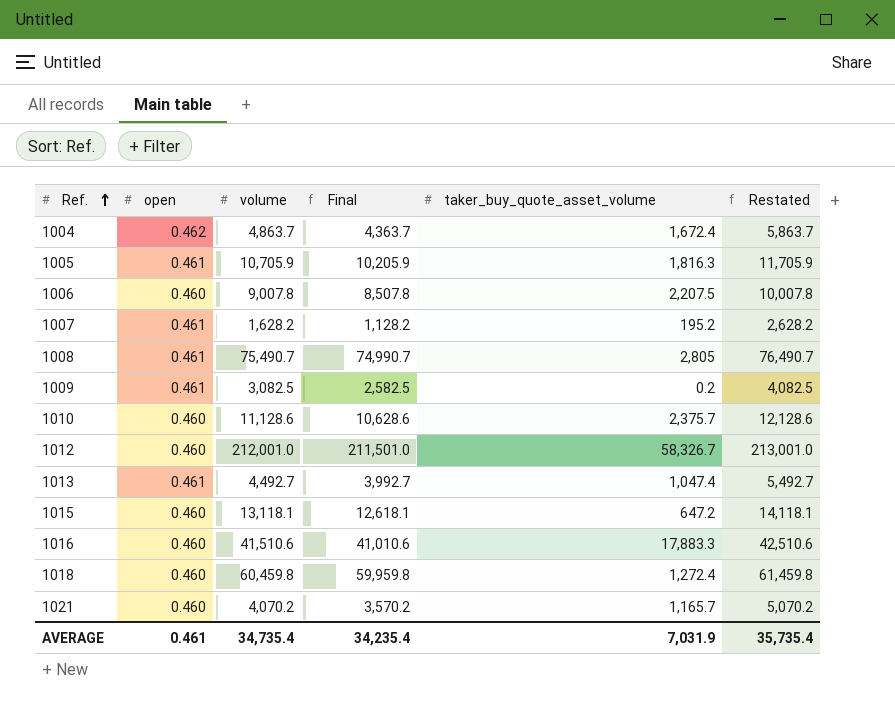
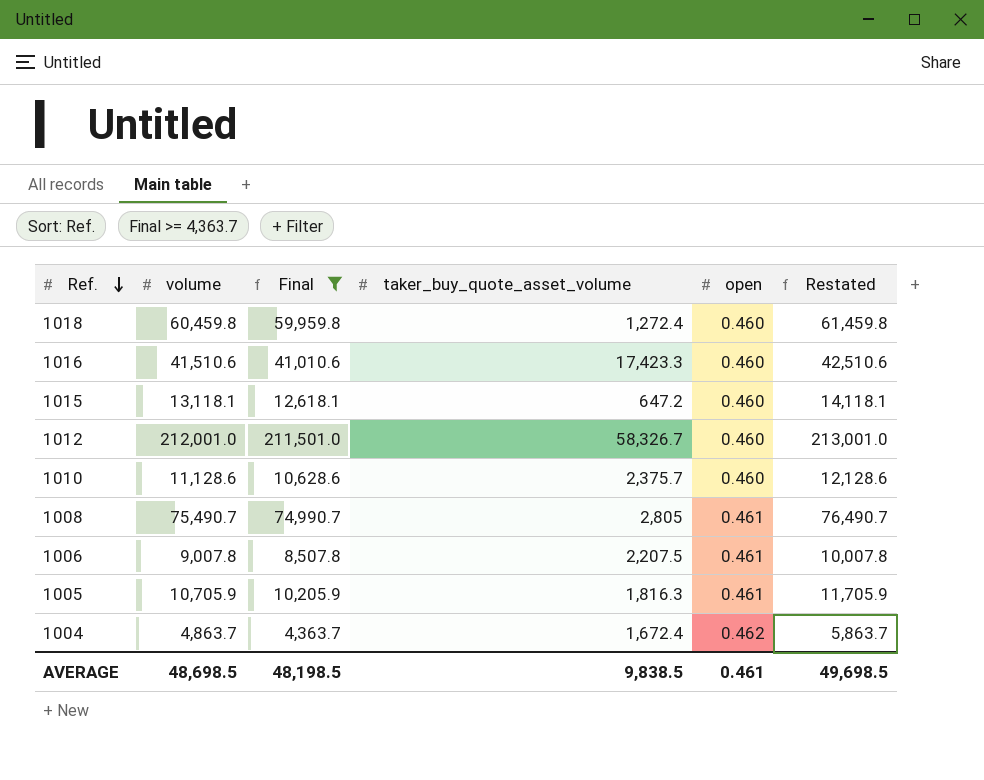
filter: none -> Final >= 4,363.7
row order: Ref. ascending -> Ref. descending
column open | position: 2 -> 5
1016 | taker_buy_quote_asset_volume: 17,883.3 -> 17,423.3
1006 | open: 0.460 -> 0.461
AVERAGE | volume: 34,735.4 -> 48,698.5
AVERAGE | Final: 34,235.4 -> 48,198.5
AVERAGE | taker_buy_quote_asset_volume: 7,031.9 -> 9,838.5
AVERAGE | Restated: 35,735.4 -> 49,698.5

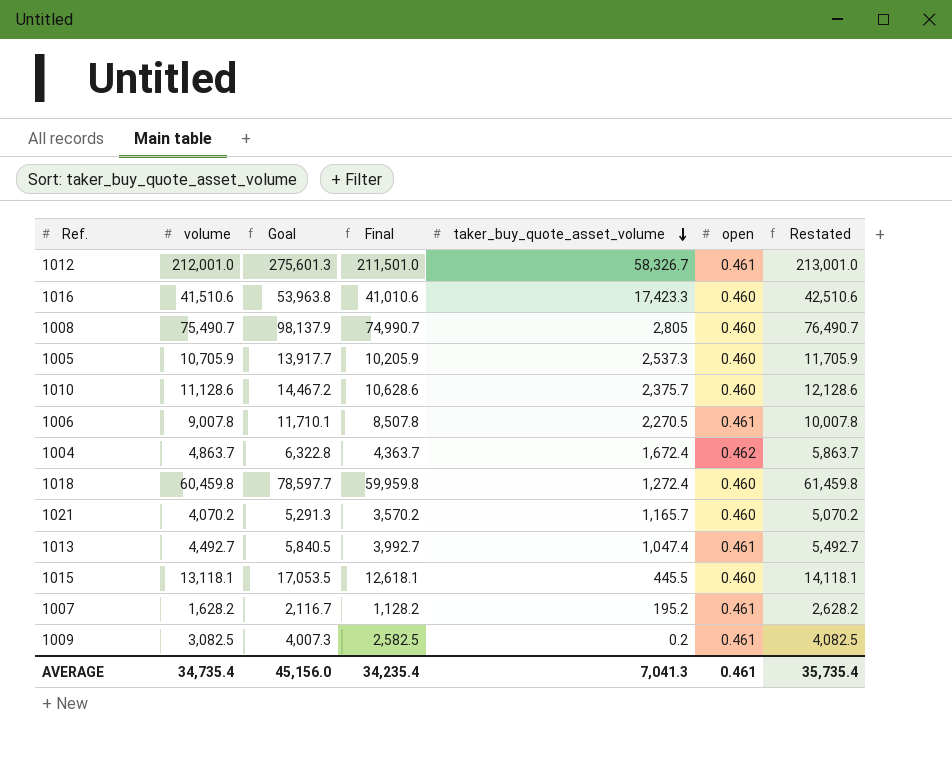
filter: Final >= 4,363.7 -> none
row order: Ref. descending -> taker_buy_quote_asset_volume descending
column Goal | formula: none -> [volume] * 1.3
1012 | open: 0.460 -> 0.461
1008 | open: 0.461 -> 0.460
1005 | taker_buy_quote_asset_volume: 1,816.3 -> 2,537.3
1005 | open: 0.461 -> 0.460
1006 | taker_buy_quote_asset_volume: 2,207.5 -> 2,270.5
1015 | taker_buy_quote_asset_volume: 647.2 -> 445.5
AVERAGE | volume: 48,698.5 -> 34,735.4
AVERAGE | Final: 48,198.5 -> 34,235.4
AVERAGE | taker_buy_quote_asset_volume: 9,838.5 -> 7,041.3
AVERAGE | Restated: 49,698.5 -> 35,735.4

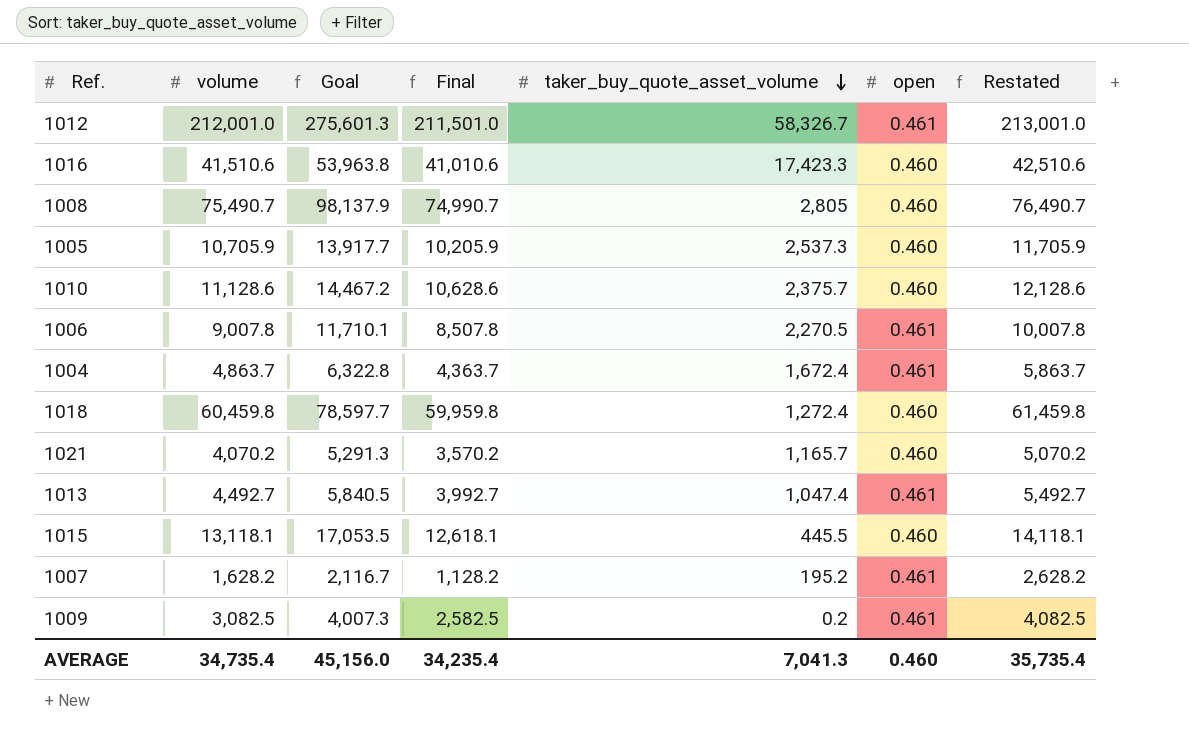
1004 | open: 0.462 -> 0.461
AVERAGE | open: 0.461 -> 0.460

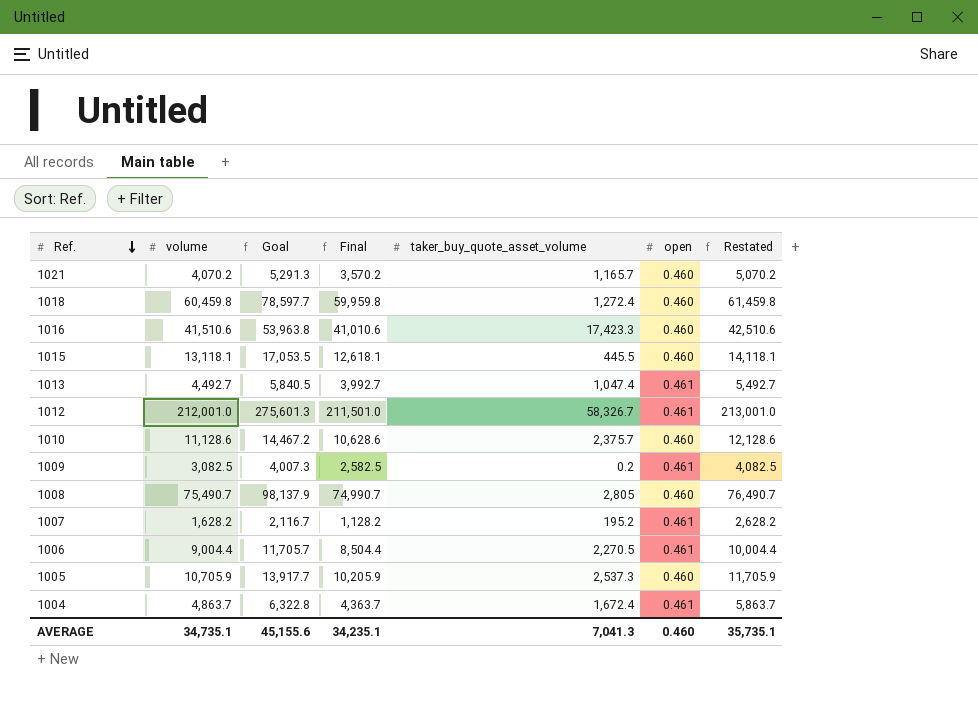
row order: taker_buy_quote_asset_volume descending -> Ref. descending
1006 | volume: 9,007.8 -> 9,004.4
1006 | Goal: 11,710.1 -> 11,705.7
1006 | Final: 8,507.8 -> 8,504.4
1006 | Restated: 10,007.8 -> 10,004.4
AVERAGE | volume: 34,735.4 -> 34,735.1
AVERAGE | Goal: 45,156.0 -> 45,155.6
AVERAGE | Final: 34,235.4 -> 34,235.1
AVERAGE | Restated: 35,735.4 -> 35,735.1

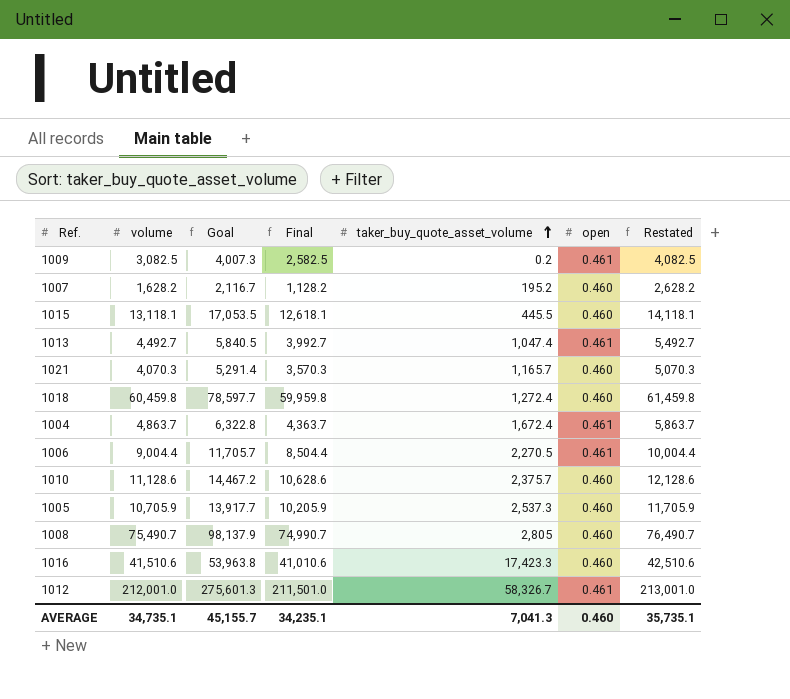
row order: Ref. descending -> taker_buy_quote_asset_volume ascending
1007 | open: 0.461 -> 0.460
1021 | volume: 4,070.2 -> 4,070.3
1021 | Goal: 5,291.3 -> 5,291.4
1021 | Final: 3,570.2 -> 3,570.3
1021 | Restated: 5,070.2 -> 5,070.3
AVERAGE | Goal: 45,155.6 -> 45,155.7

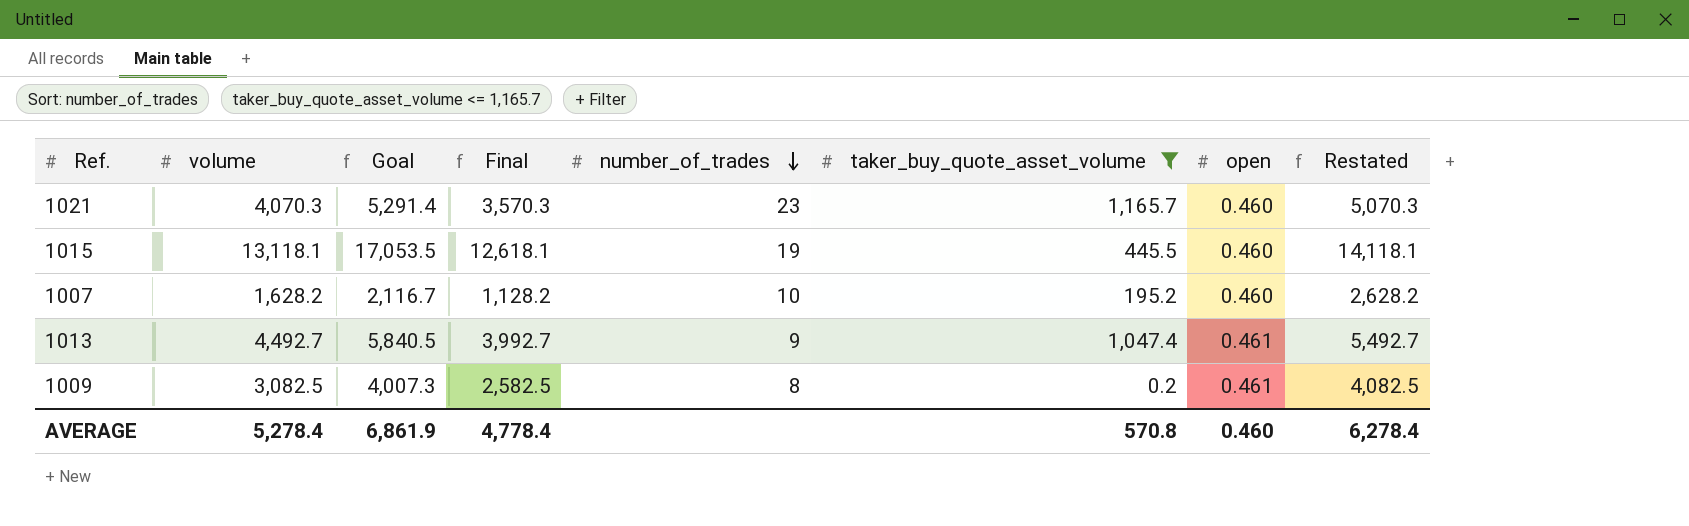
filter: none -> taker_buy_quote_asset_volume <= 1,165.7
row order: taker_buy_quote_asset_volume ascending -> number_of_trades descending
column number_of_trades | position: none -> 5
AVERAGE | volume: 34,735.1 -> 5,278.4
AVERAGE | Goal: 45,155.7 -> 6,861.9
AVERAGE | Final: 34,235.1 -> 4,778.4
AVERAGE | taker_buy_quote_asset_volume: 7,041.3 -> 570.8
AVERAGE | Restated: 35,735.1 -> 6,278.4

